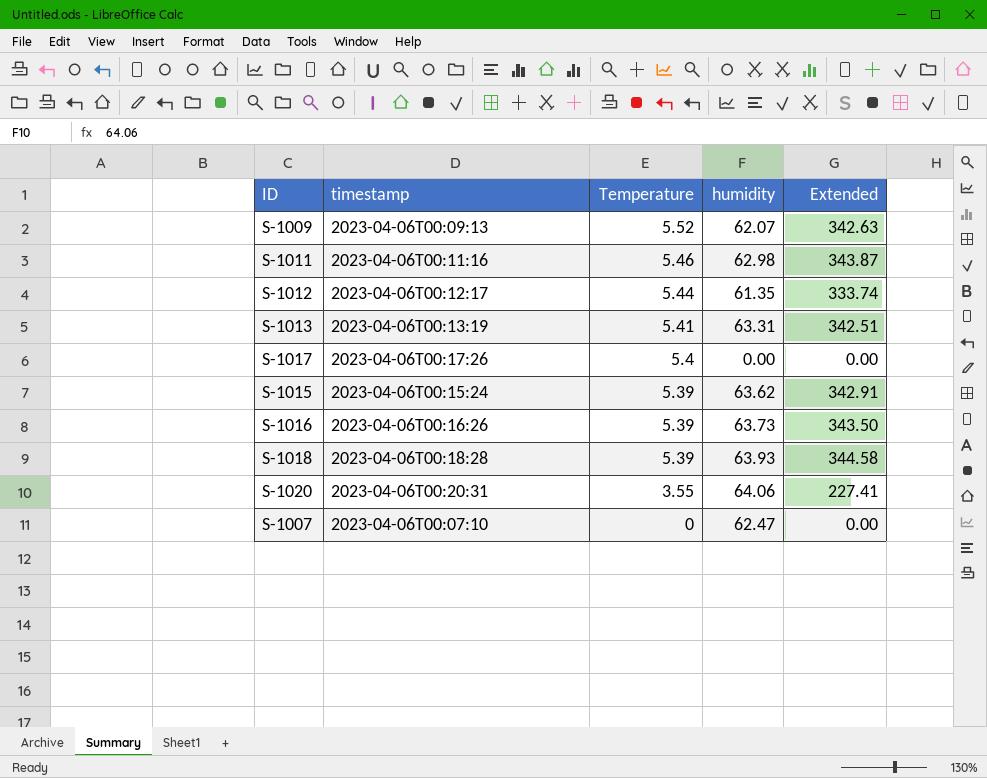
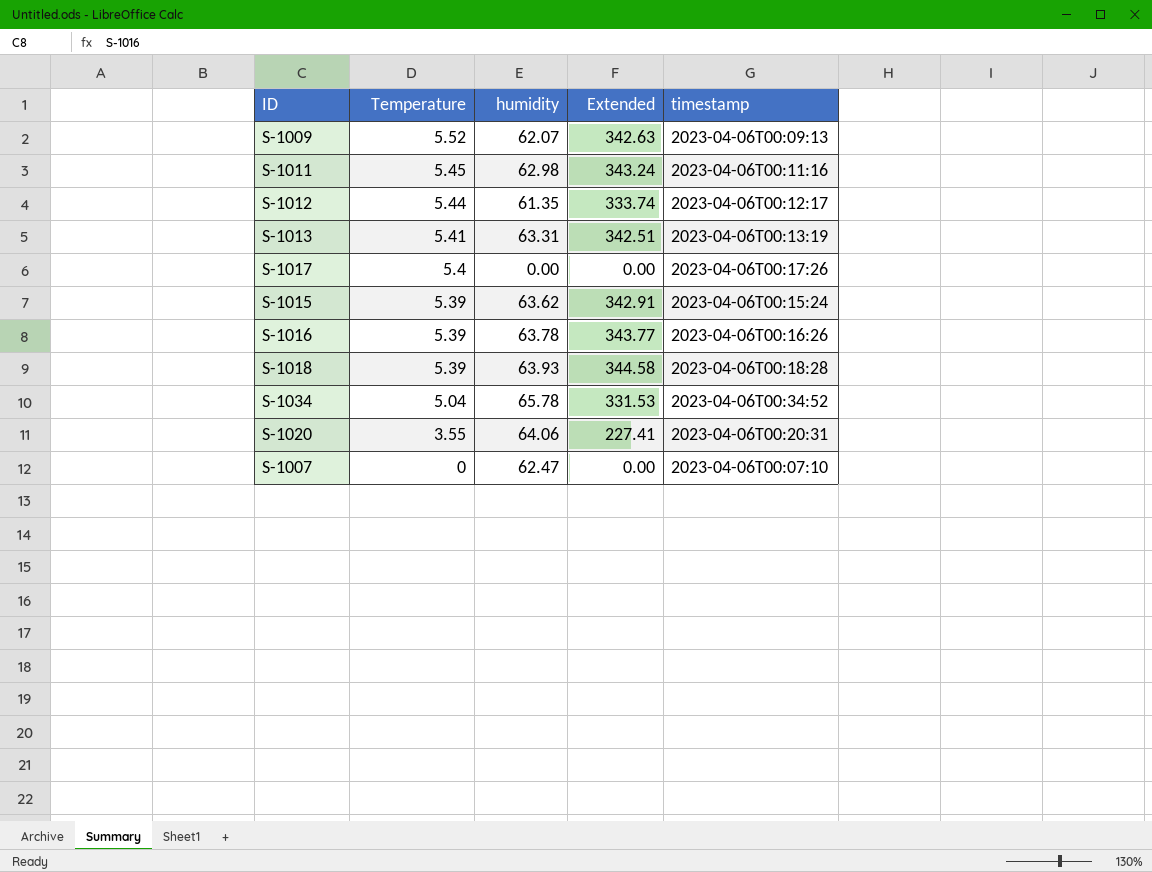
column timestamp | position: 2 -> 5
S-1011 | Temperature: 5.46 -> 5.45
S-1011 | Extended: 343.87 -> 343.24
S-1016 | humidity: 63.73 -> 63.78
S-1016 | Extended: 343.50 -> 343.77
row S-1034: none -> 5.04 | 65.78 | 331.53 | 2023-04-06T00:34:52

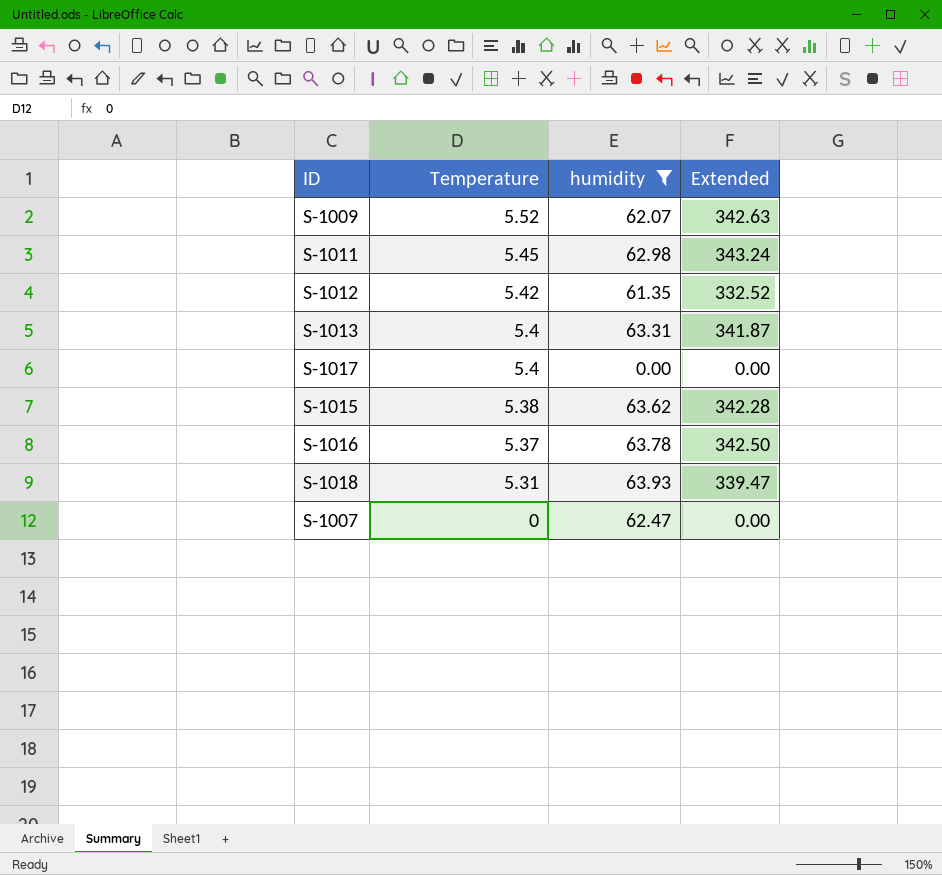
filter: none -> humidity <= 63.93
column timestamp | position: 5 -> none
S-1012 | Temperature: 5.44 -> 5.42
S-1012 | Extended: 333.74 -> 332.52
S-1013 | Temperature: 5.41 -> 5.4
S-1013 | Extended: 342.51 -> 341.87
S-1015 | Temperature: 5.39 -> 5.38
S-1015 | Extended: 342.91 -> 342.28
S-1016 | Temperature: 5.39 -> 5.37
S-1016 | Extended: 343.77 -> 342.50
S-1018 | Temperature: 5.39 -> 5.31
S-1018 | Extended: 344.58 -> 339.47

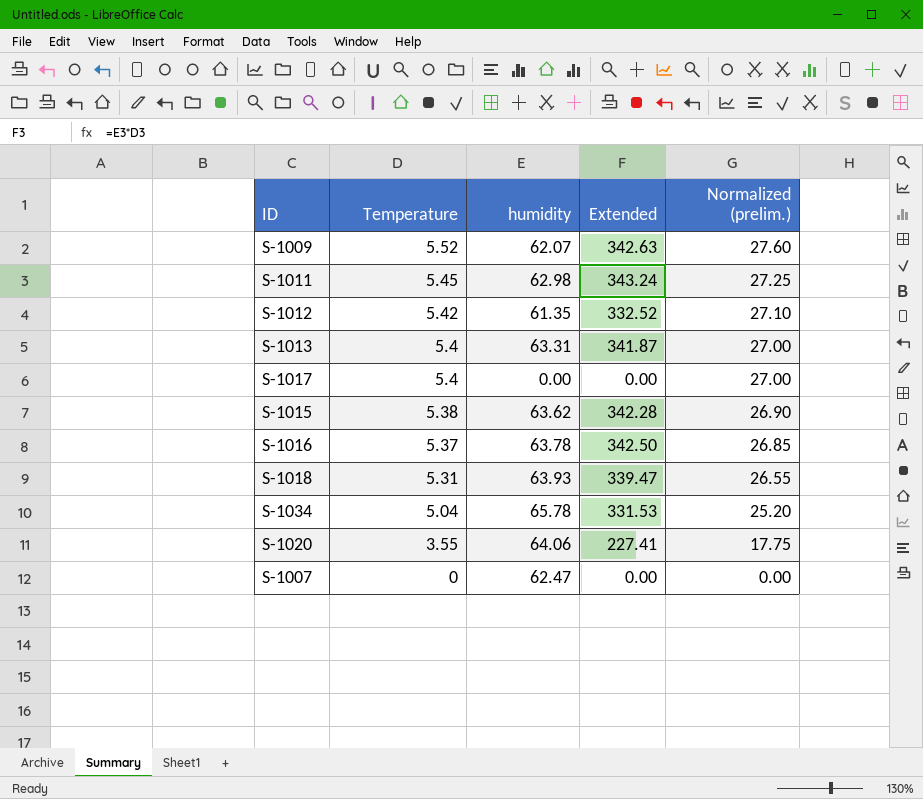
filter: humidity <= 63.93 -> none
column Normalized (prelim.) | formula: none -> [Temperature] * 5

